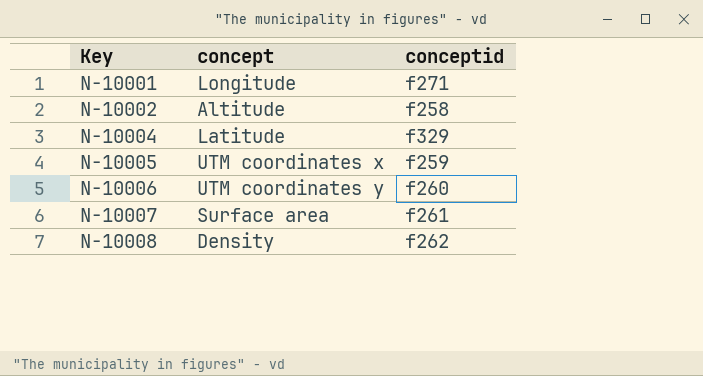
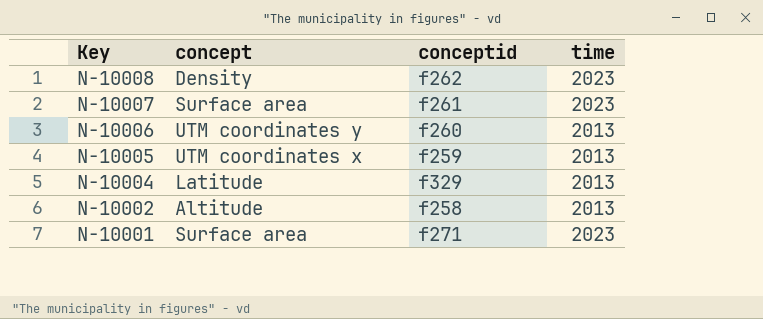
row order: Key ascending -> Key descending
column time | position: none -> 4
N-10001 | concept: Longitude -> Surface area

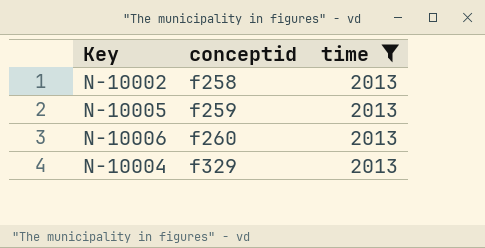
filter: none -> time = 2013
row order: Key descending -> conceptid ascending
column concept | position: 2 -> none

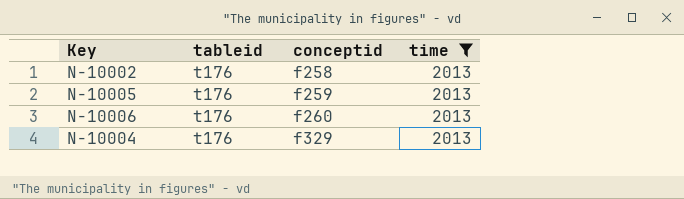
column tableid | position: none -> 2

